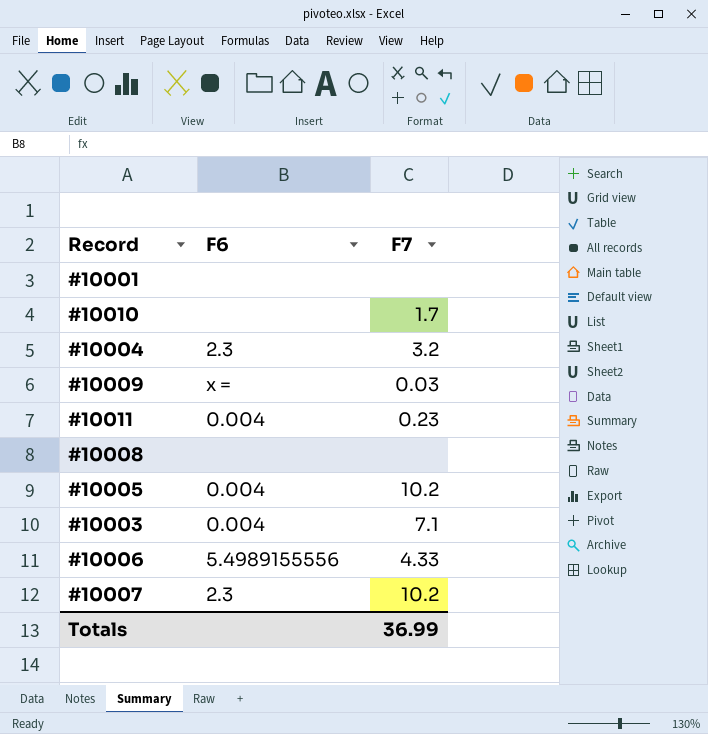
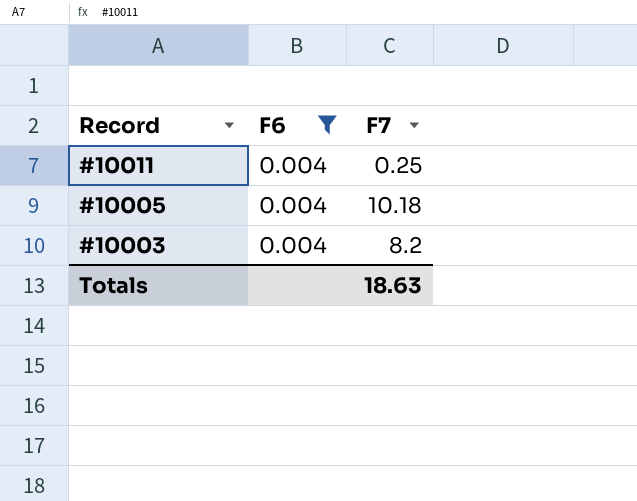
filter: none -> F6 = 0.004
#10011 | F7: 0.23 -> 0.25
#10005 | F7: 10.2 -> 10.18
#10003 | F7: 7.1 -> 8.2
Totals | F7: 36.99 -> 18.63

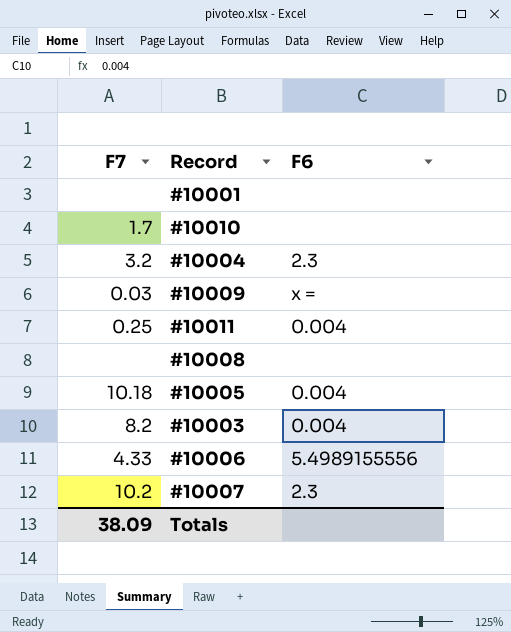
filter: F6 = 0.004 -> none
column F7 | position: 3 -> 1
Totals | F7: 18.63 -> 38.09

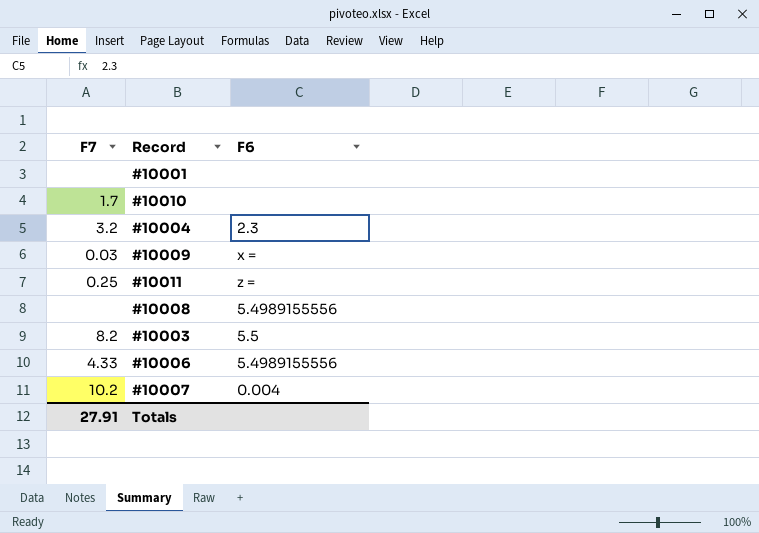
row #10005: 10.18 | 0.004 -> none
#10011 | F6: 0.004 -> z =
#10008 | F6: none -> 5.4989155556
#10003 | F6: 0.004 -> 5.5
#10007 | F6: 2.3 -> 0.004
Totals | F7: 38.09 -> 27.91

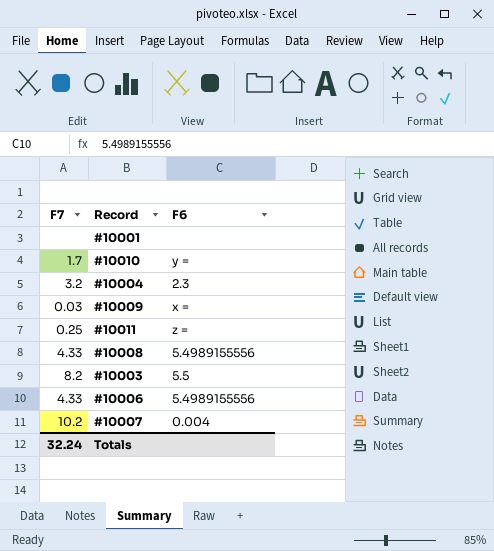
#10010 | F6: none -> y =
#10008 | F7: none -> 4.33
Totals | F7: 27.91 -> 32.24

